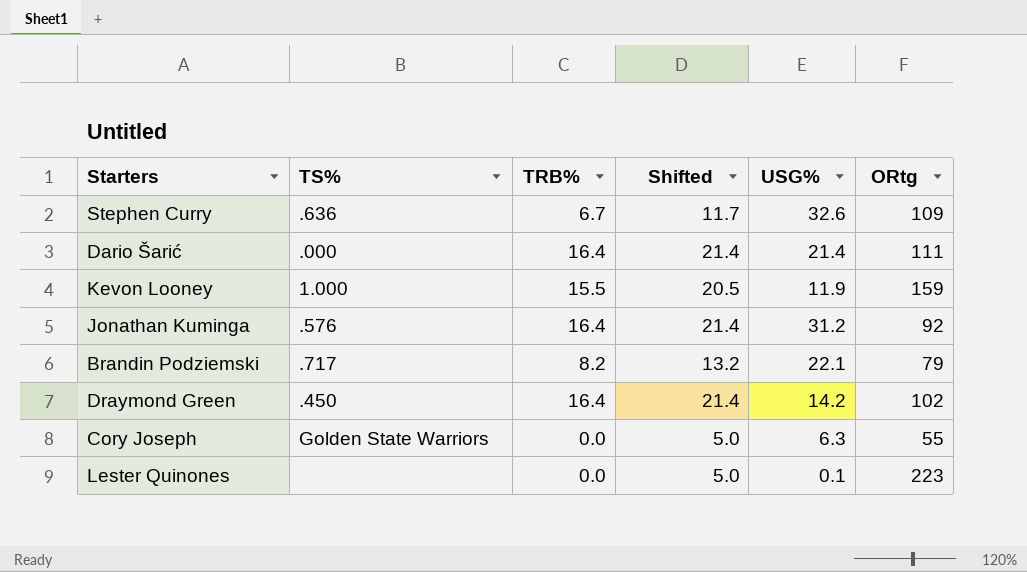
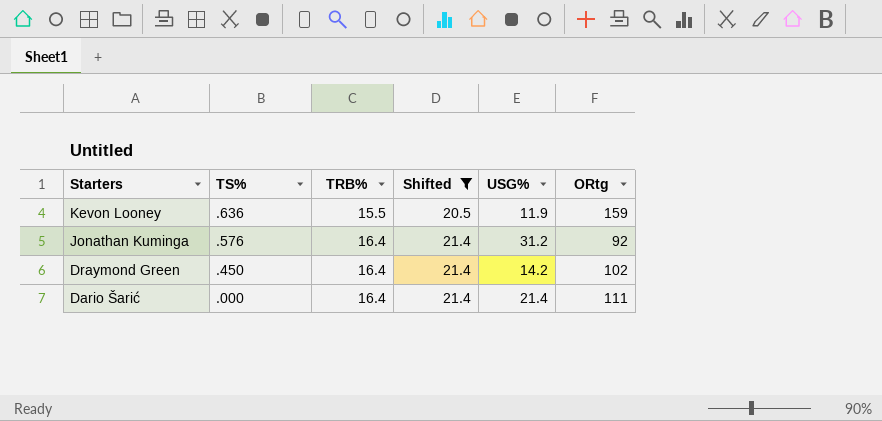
filter: none -> Shifted >= 20.5
row order: none -> Starters descending
Kevon Looney | TS%: 1.000 -> .636

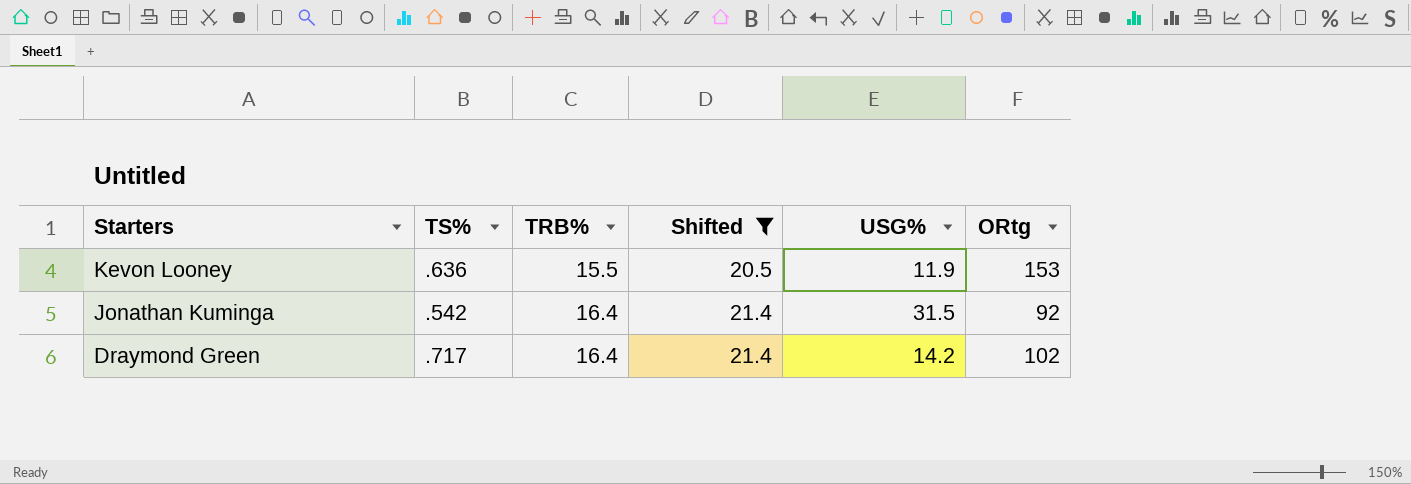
row Dario Šarić: .000 | 16.4 | 21.4 | 21.4 | 111 -> none
Kevon Looney | ORtg: 159 -> 153
Jonathan Kuminga | TS%: .576 -> .542
Jonathan Kuminga | USG%: 31.2 -> 31.5
Draymond Green | TS%: .450 -> .717

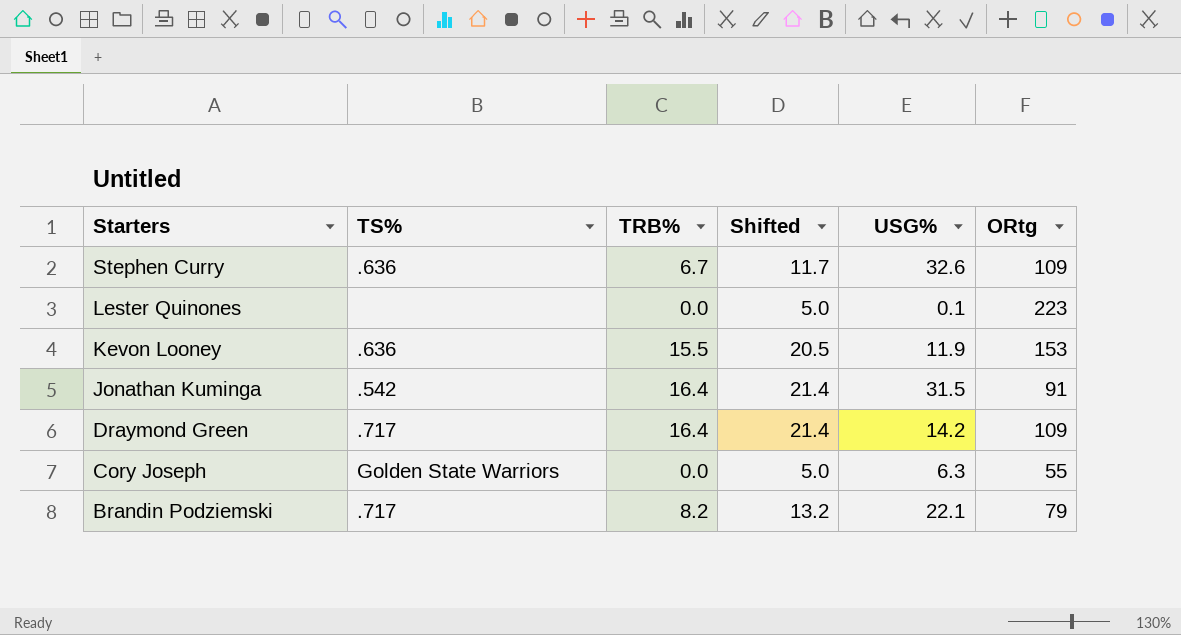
filter: Shifted >= 20.5 -> none
Jonathan Kuminga | ORtg: 92 -> 91
Draymond Green | ORtg: 102 -> 109

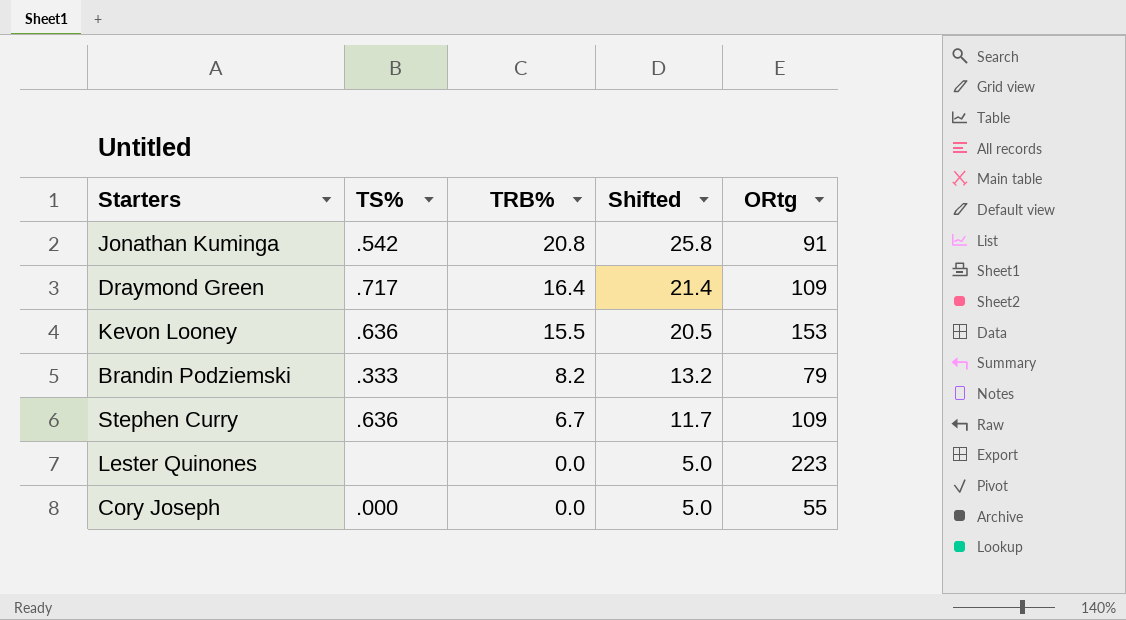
row order: Starters descending -> TRB% descending
column USG% | position: 5 -> none
Jonathan Kuminga | TRB%: 16.4 -> 20.8
Jonathan Kuminga | Shifted: 21.4 -> 25.8
Brandin Podziemski | TS%: .717 -> .333
Cory Joseph | TS%: Golden State Warriors -> .000

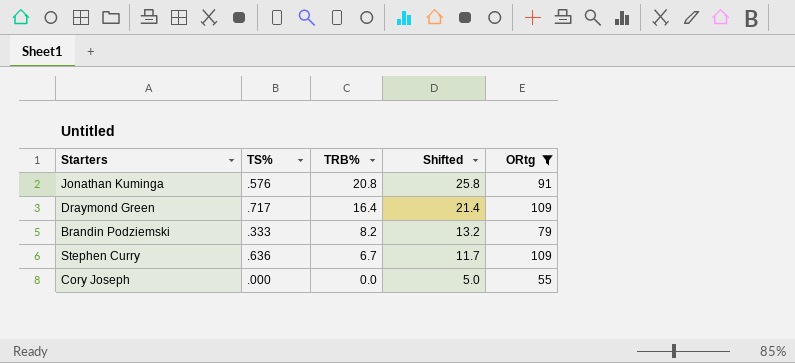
filter: none -> ORtg <= 109
Jonathan Kuminga | TS%: .542 -> .576

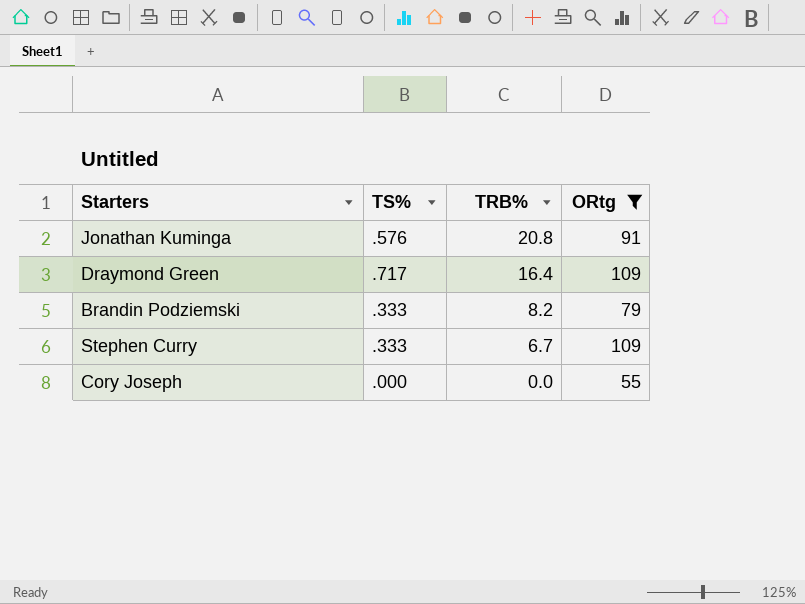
column Shifted | formula: [TRB%] + 5 -> none
Stephen Curry | TS%: .636 -> .333

